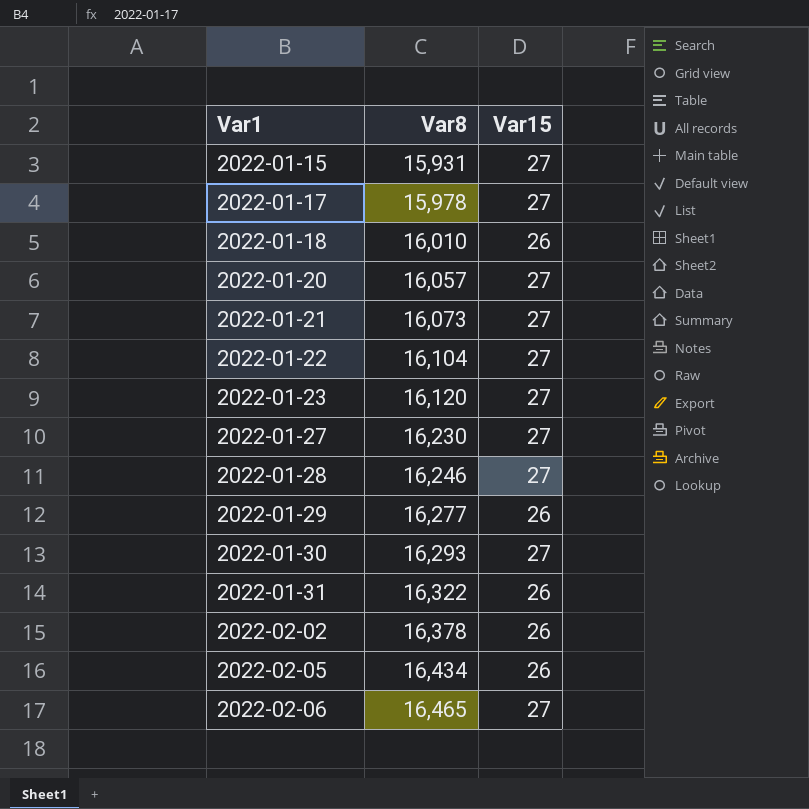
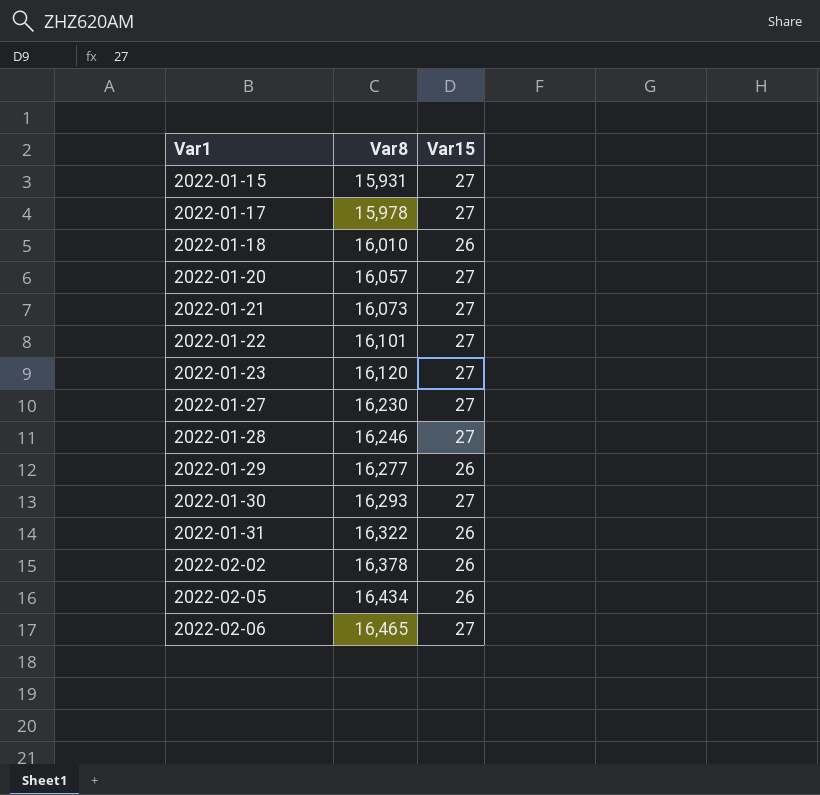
2022-01-22 | Var8: 16,104 -> 16,101

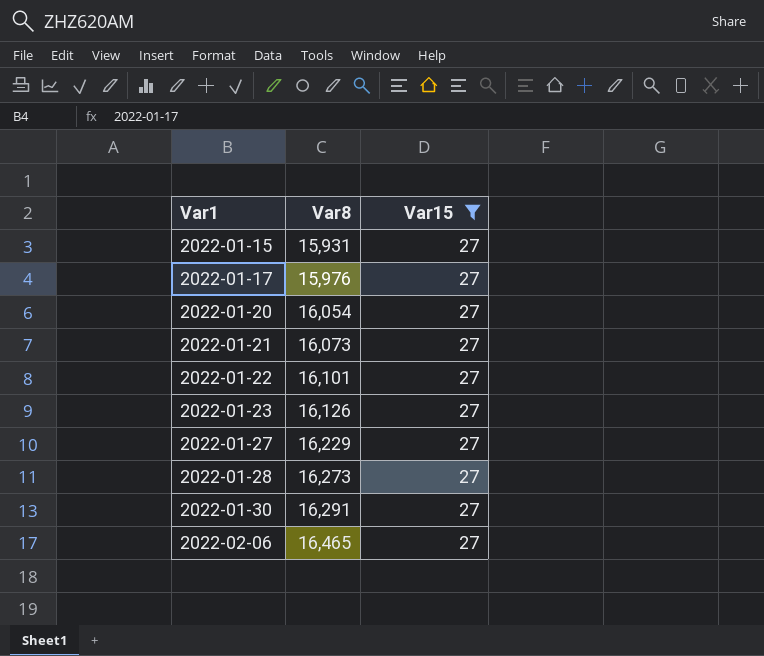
filter: none -> Var15 = 27
2022-01-17 | Var8: 15,978 -> 15,976
2022-01-20 | Var8: 16,057 -> 16,054
2022-01-23 | Var8: 16,120 -> 16,126
2022-01-27 | Var8: 16,230 -> 16,229
2022-01-28 | Var8: 16,246 -> 16,273
2022-01-30 | Var8: 16,293 -> 16,291

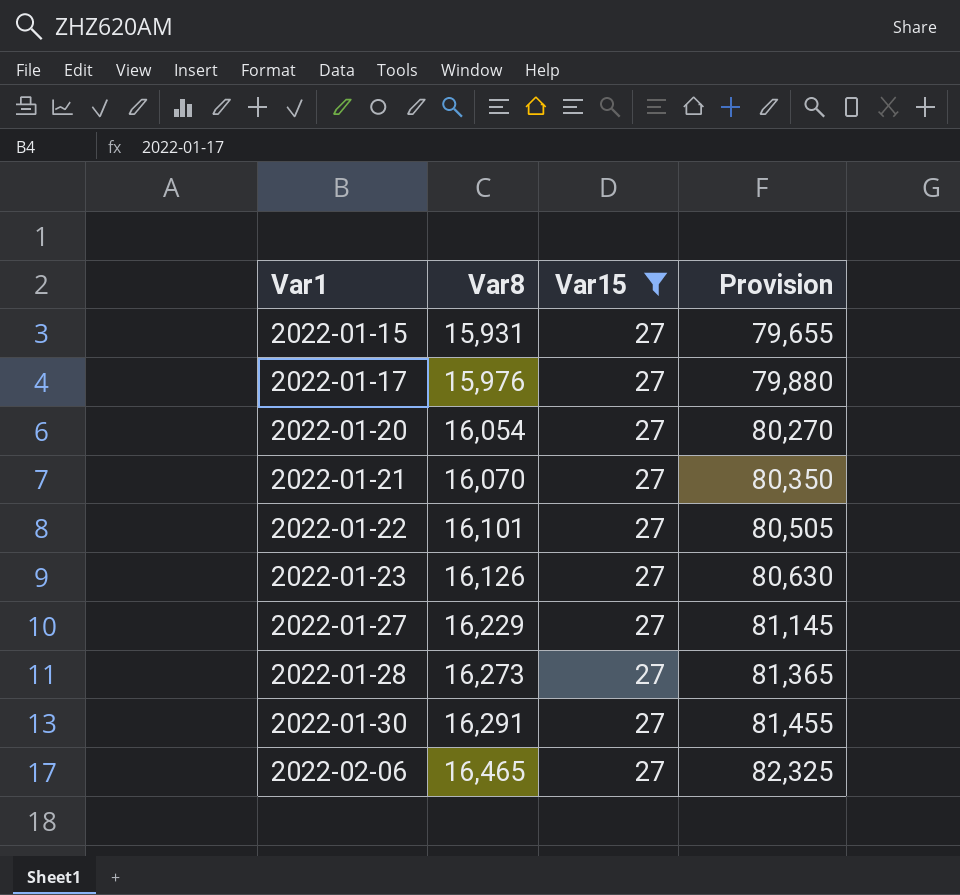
column Provision | formula: none -> [Var8] * 5
2022-01-21 | Var8: 16,073 -> 16,070

